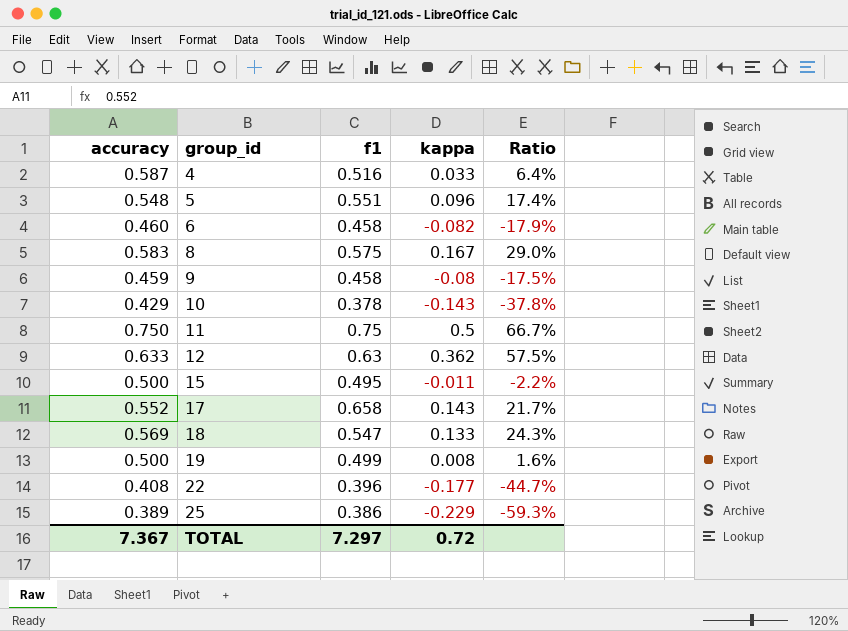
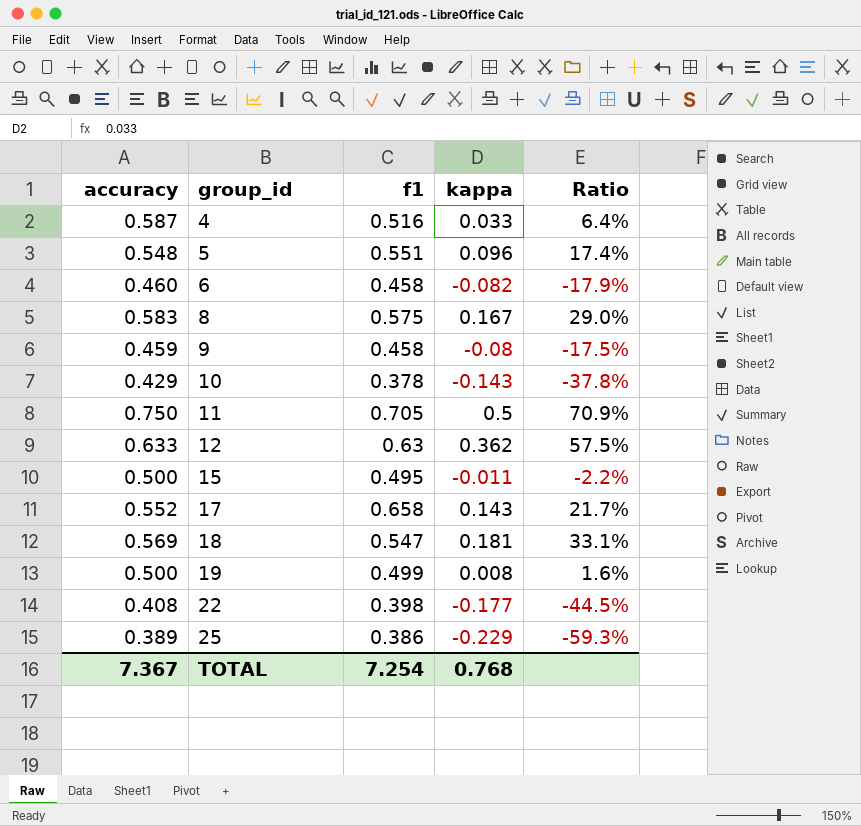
11 | f1: 0.75 -> 0.705
11 | Ratio: 66.7% -> 70.9%
18 | kappa: 0.133 -> 0.181
18 | Ratio: 24.3% -> 33.1%
22 | f1: 0.396 -> 0.398
22 | Ratio: -44.7% -> -44.5%
TOTAL | f1: 7.297 -> 7.254
TOTAL | kappa: 0.72 -> 0.768

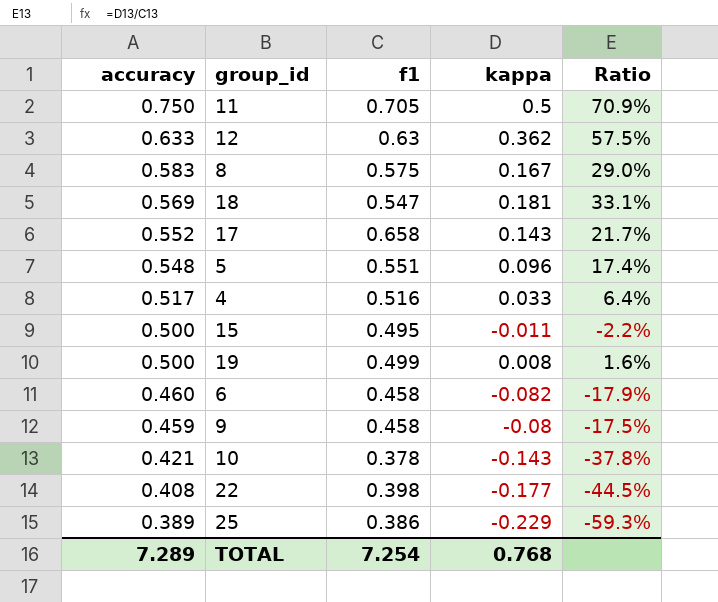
row order: group_id ascending -> accuracy descending
4 | accuracy: 0.587 -> 0.517
10 | accuracy: 0.429 -> 0.421
TOTAL | accuracy: 7.367 -> 7.289

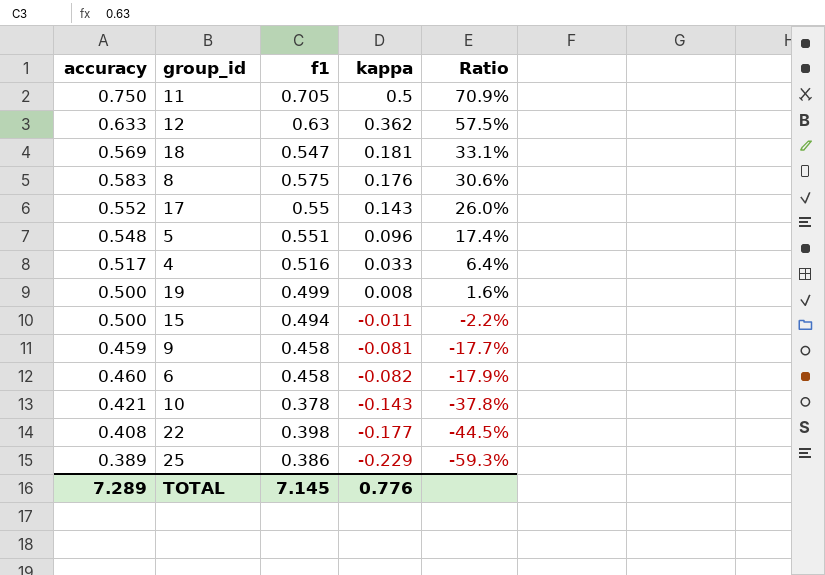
row order: accuracy descending -> kappa descending
8 | kappa: 0.167 -> 0.176
8 | Ratio: 29.0% -> 30.6%
17 | f1: 0.658 -> 0.55
17 | Ratio: 21.7% -> 26.0%
15 | f1: 0.495 -> 0.494
9 | kappa: -0.08 -> -0.081
9 | Ratio: -17.5% -> -17.7%
TOTAL | f1: 7.254 -> 7.145
TOTAL | kappa: 0.768 -> 0.776

